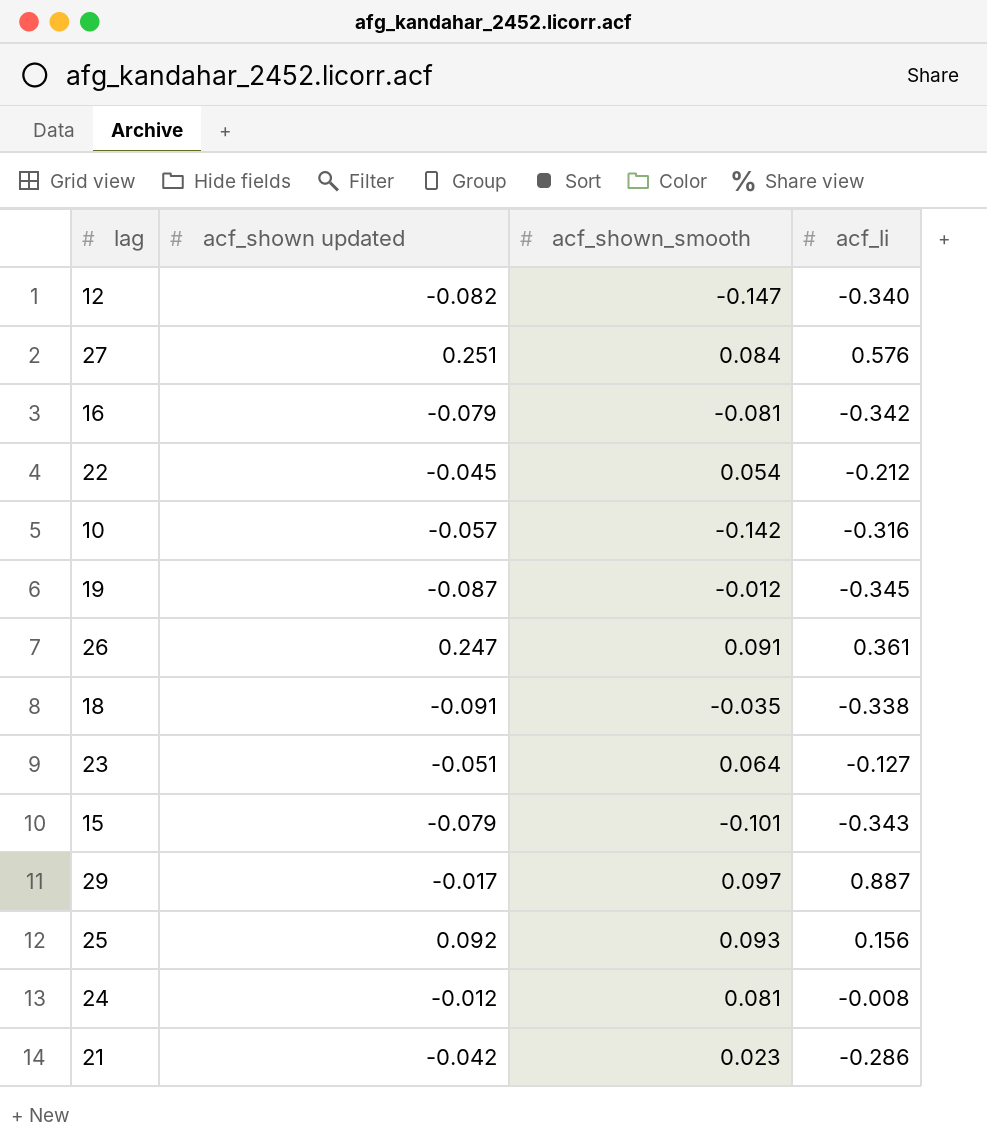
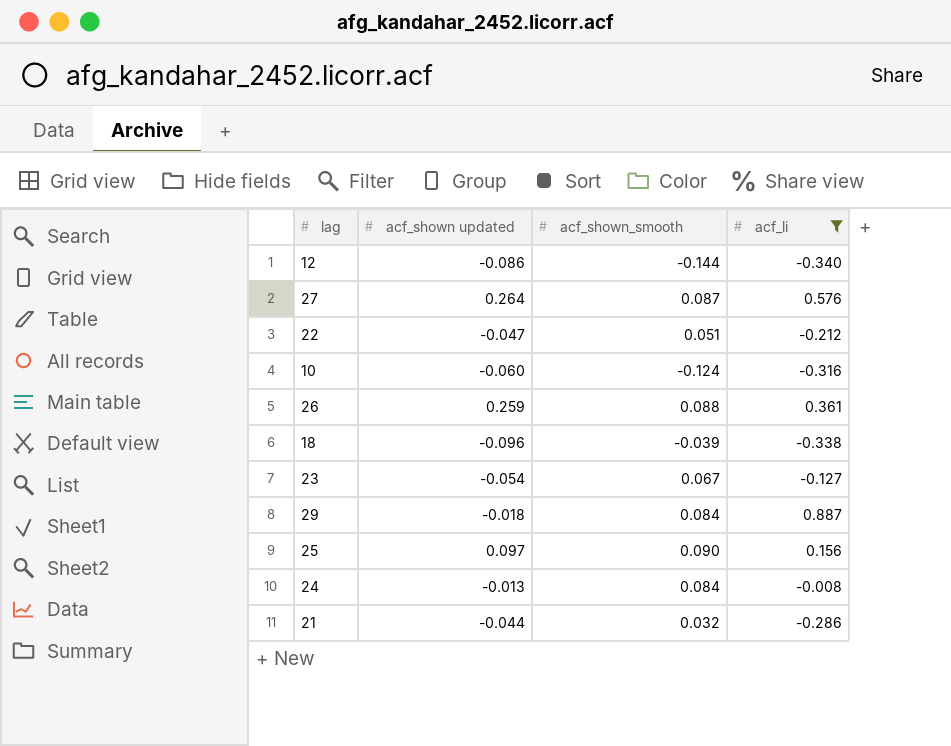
filter: none -> acf_li >= -0.340
12 | acf_shown updated: -0.082 -> -0.086
12 | acf_shown_smooth: -0.147 -> -0.144
27 | acf_shown updated: 0.251 -> 0.264
27 | acf_shown_smooth: 0.084 -> 0.087
22 | acf_shown updated: -0.045 -> -0.047
22 | acf_shown_smooth: 0.054 -> 0.051
10 | acf_shown updated: -0.057 -> -0.060
10 | acf_shown_smooth: -0.142 -> -0.124
26 | acf_shown updated: 0.247 -> 0.259
26 | acf_shown_smooth: 0.091 -> 0.088
18 | acf_shown updated: -0.091 -> -0.096
18 | acf_shown_smooth: -0.035 -> -0.039
23 | acf_shown updated: -0.051 -> -0.054
23 | acf_shown_smooth: 0.064 -> 0.067
29 | acf_shown updated: -0.017 -> -0.018
29 | acf_shown_smooth: 0.097 -> 0.084
25 | acf_shown updated: 0.092 -> 0.097
25 | acf_shown_smooth: 0.093 -> 0.090
24 | acf_shown updated: -0.012 -> -0.013
24 | acf_shown_smooth: 0.081 -> 0.084
21 | acf_shown updated: -0.042 -> -0.044
21 | acf_shown_smooth: 0.023 -> 0.032

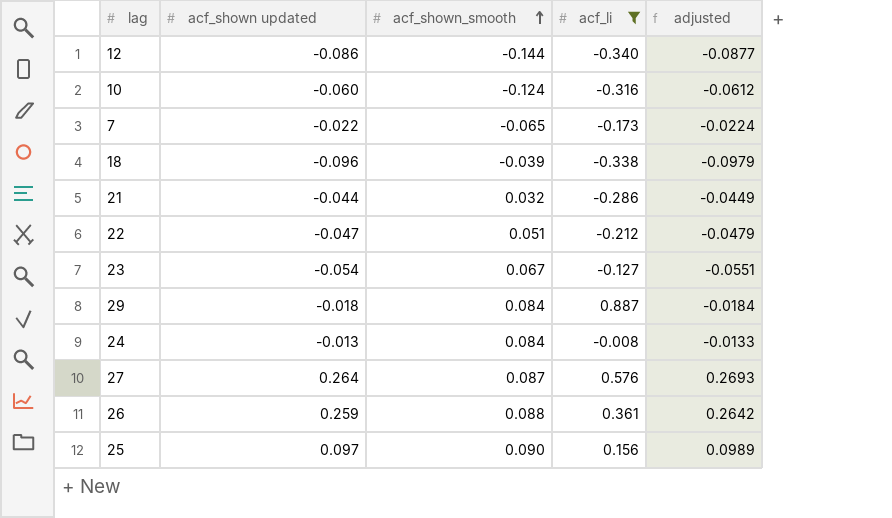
row order: none -> acf_shown_smooth ascending
column adjusted | formula: none -> [acf_shown updated] * 1.02
row 7: none -> -0.022 | -0.065 | -0.173 | -0.0224

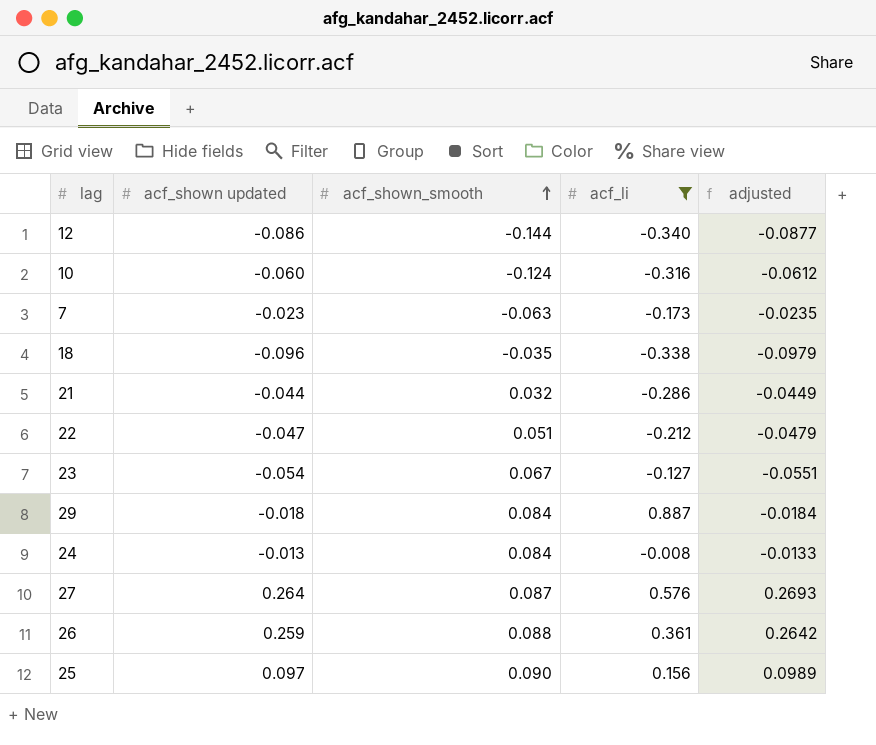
7 | acf_shown updated: -0.022 -> -0.023
7 | acf_shown_smooth: -0.065 -> -0.063
7 | adjusted: -0.0224 -> -0.0235
18 | acf_shown_smooth: -0.039 -> -0.035

